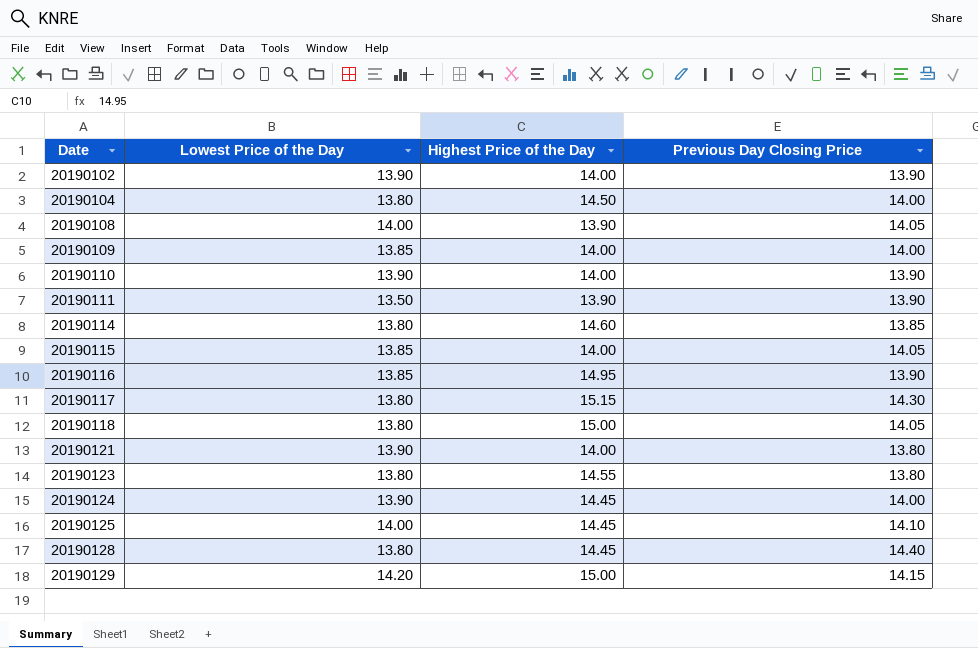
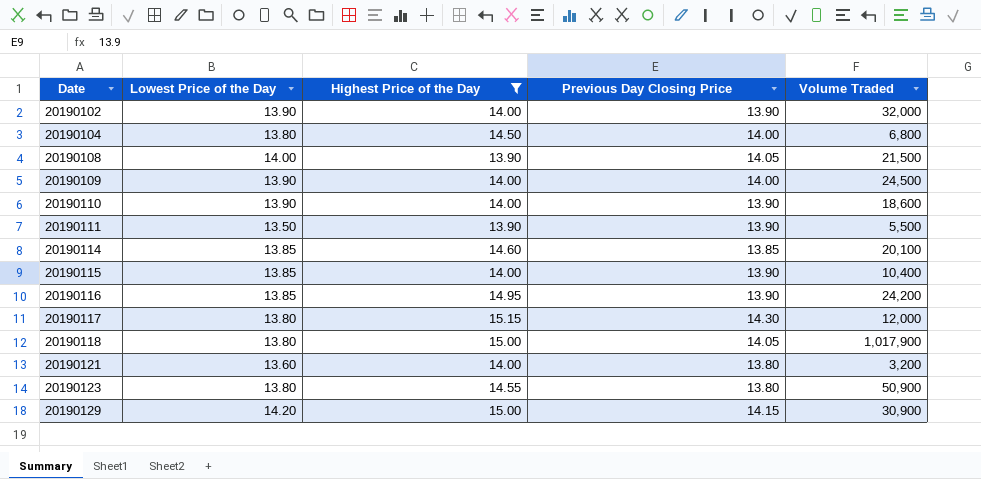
filter: none -> Highest Price of the Day != 14.45
column Volume Traded | position: none -> 5
20190109 | Lowest Price of the Day: 13.85 -> 13.90
20190114 | Lowest Price of the Day: 13.80 -> 13.85
20190115 | Previous Day Closing Price: 14.05 -> 13.90
20190121 | Lowest Price of the Day: 13.90 -> 13.60

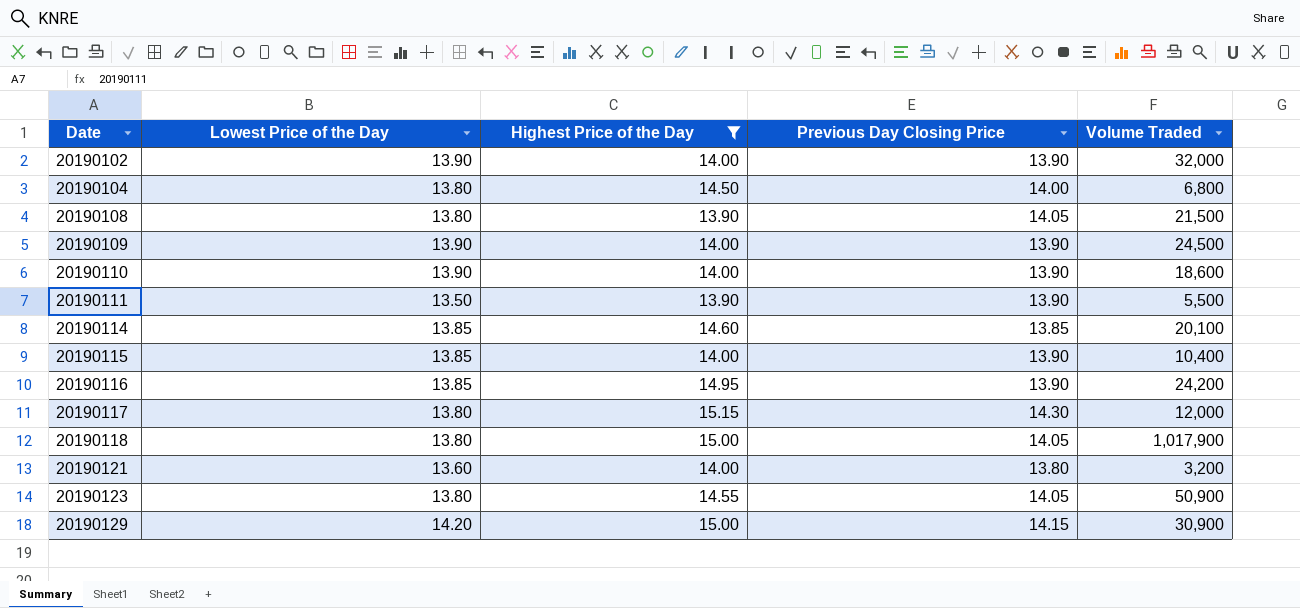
20190108 | Lowest Price of the Day: 14.00 -> 13.80
20190109 | Previous Day Closing Price: 14.00 -> 13.90
20190123 | Previous Day Closing Price: 13.80 -> 14.05

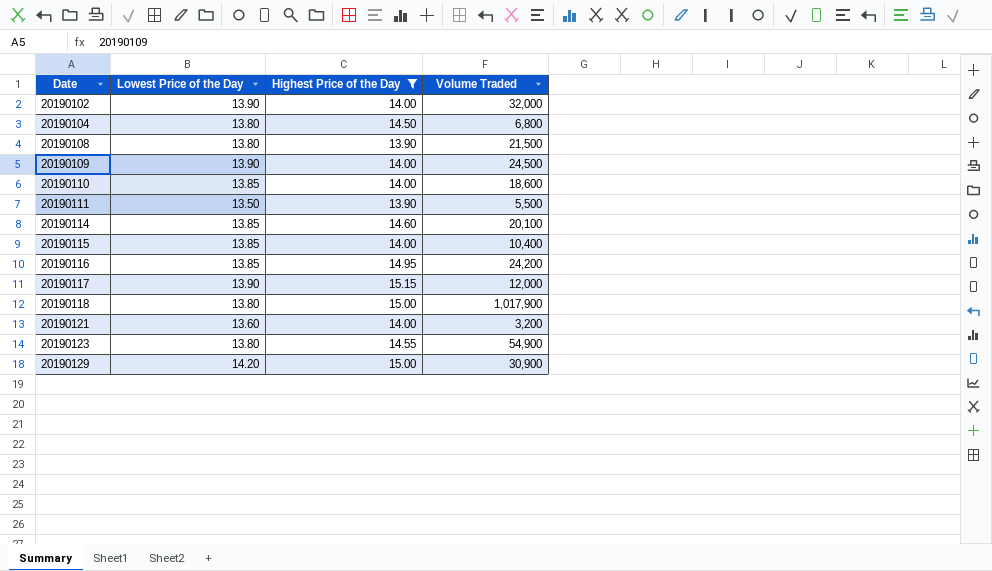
column Previous Day Closing Price | position: 4 -> none
20190110 | Lowest Price of the Day: 13.90 -> 13.85
20190117 | Lowest Price of the Day: 13.80 -> 13.90
20190123 | Volume Traded: 50,900 -> 54,900

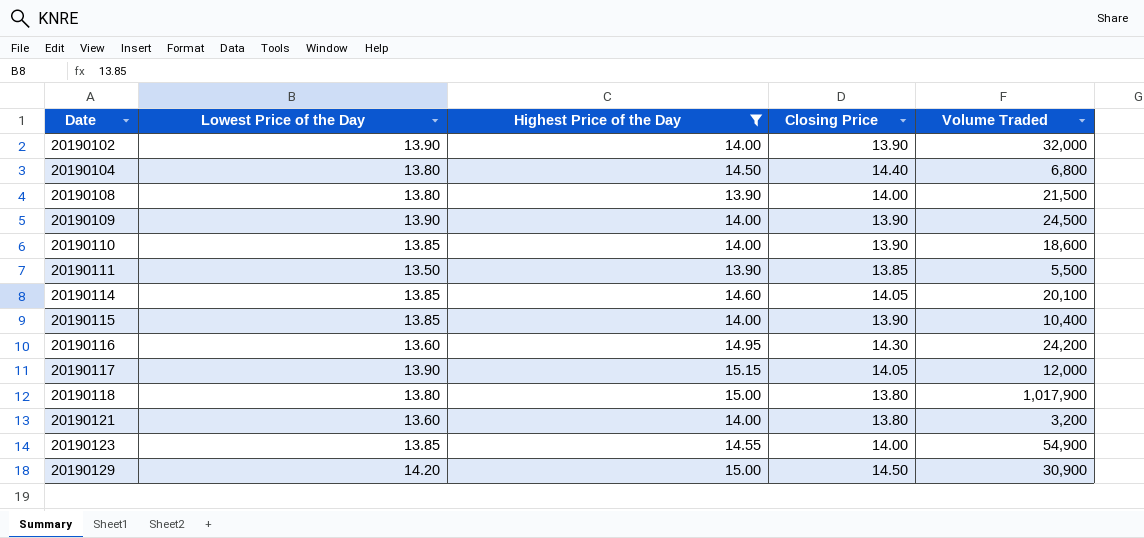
column Closing Price | position: none -> 4
20190116 | Lowest Price of the Day: 13.85 -> 13.60
20190123 | Lowest Price of the Day: 13.80 -> 13.85

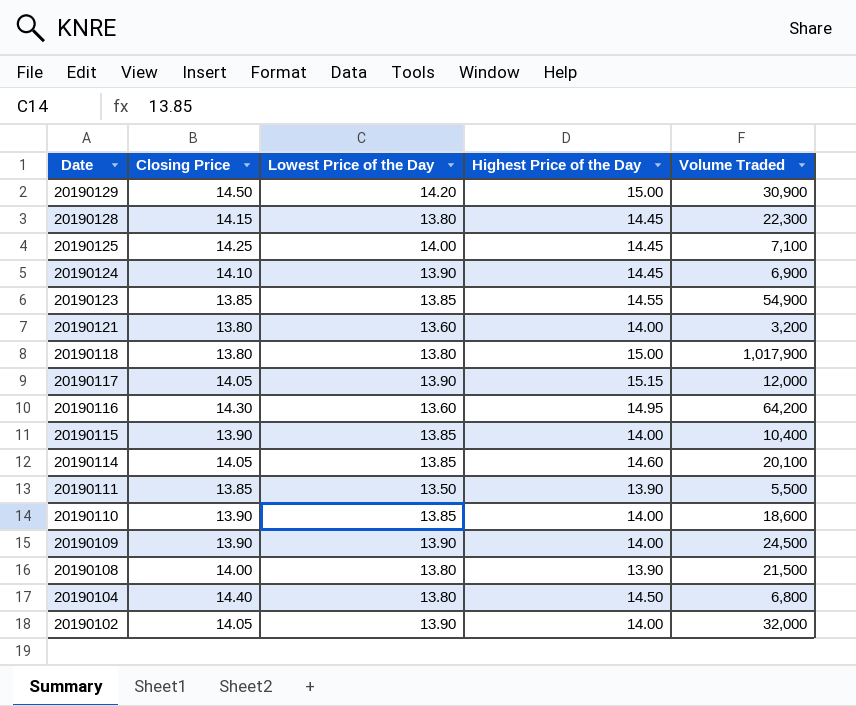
filter: Highest Price of the Day != 14.45 -> none
row order: Date ascending -> Date descending
column Closing Price | position: 4 -> 2
20190123 | Closing Price: 14.00 -> 13.85
20190116 | Volume Traded: 24,200 -> 64,200
20190102 | Closing Price: 13.90 -> 14.05

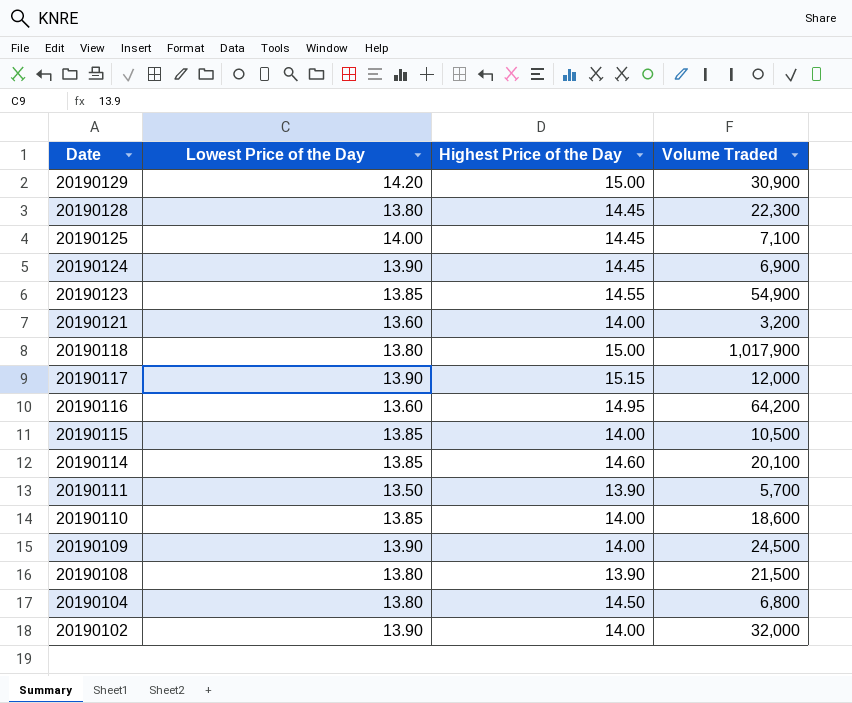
column Closing Price | position: 2 -> none
20190115 | Volume Traded: 10,400 -> 10,500
20190111 | Volume Traded: 5,500 -> 5,700

